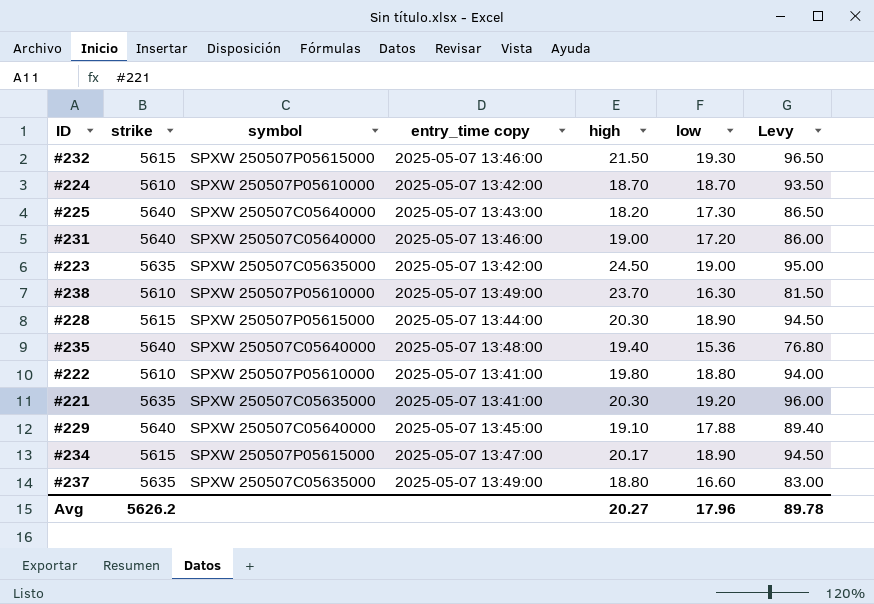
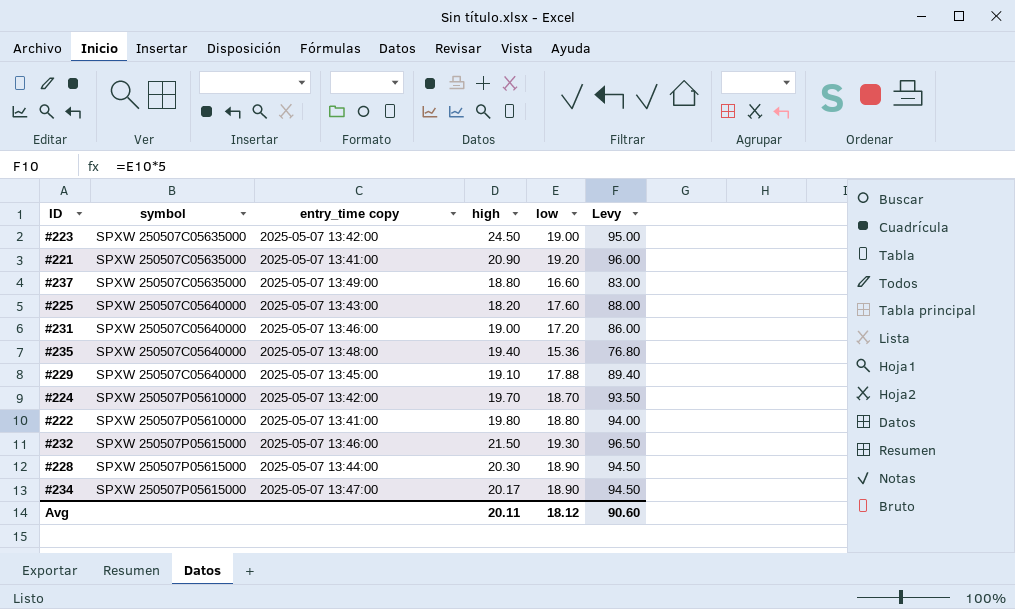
row order: none -> symbol ascending
column strike | position: 2 -> none
row #238: 5610 | SPXW 250507P05610000 | 2025-05-07 13:49:00 | 23.70 | 16.30 | 81.50 -> none
#221 | high: 20.30 -> 20.90
#225 | low: 17.30 -> 17.60
#225 | Levy: 86.50 -> 88.00
#224 | high: 18.70 -> 19.70
Avg | high: 20.27 -> 20.11
Avg | low: 17.96 -> 18.12
Avg | Levy: 89.78 -> 90.60

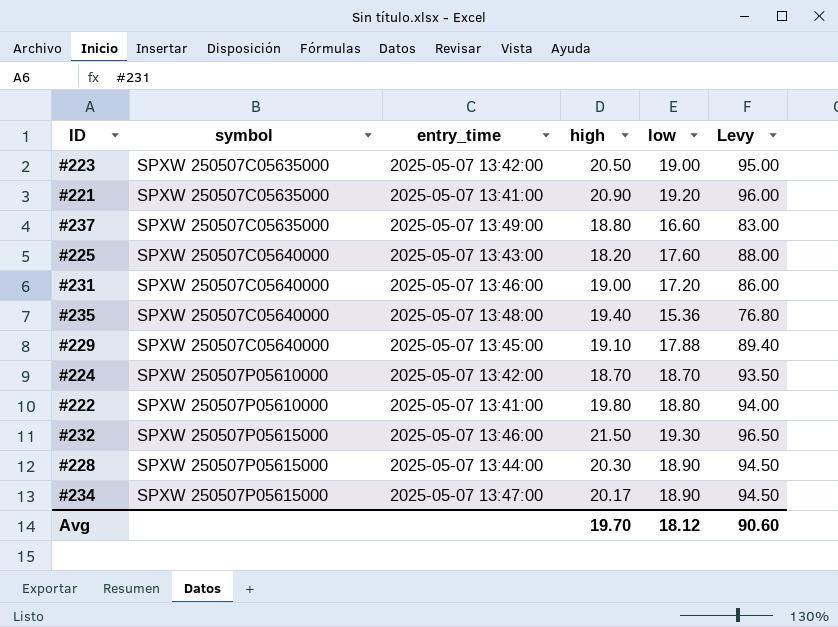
column name: entry_time copy -> entry_time
#223 | high: 24.50 -> 20.50
#224 | high: 19.70 -> 18.70
Avg | high: 20.11 -> 19.70

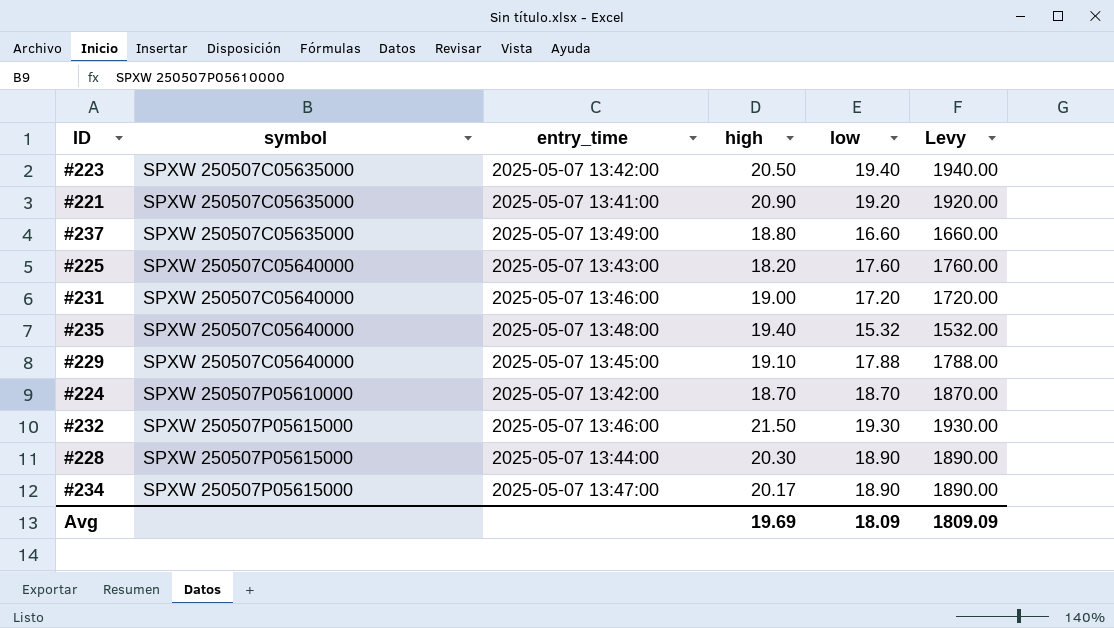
column Levy | formula: [low] * 5 -> [low] * 100
row #222: SPXW 250507P05610000 | 2025-05-07 13:41:00 | 19.80 | 18.80 | 94.00 -> none
#223 | low: 19.00 -> 19.40
#235 | low: 15.36 -> 15.32
Avg | high: 19.70 -> 19.69
Avg | low: 18.12 -> 18.09
Avg | Levy: 90.60 -> 1809.09

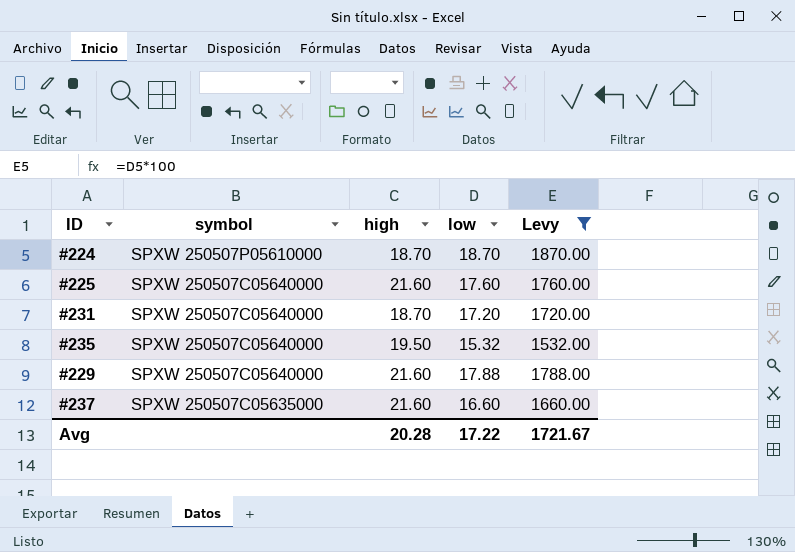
filter: none -> Levy <= 1870.00
row order: symbol ascending -> symbol descending
column entry_time | position: 3 -> none
#225 | high: 18.20 -> 21.60
#231 | high: 19.00 -> 18.70
#235 | high: 19.40 -> 19.50
#229 | high: 19.10 -> 21.60
#237 | high: 18.80 -> 21.60
Avg | high: 19.69 -> 20.28
Avg | low: 18.09 -> 17.22
Avg | Levy: 1809.09 -> 1721.67

